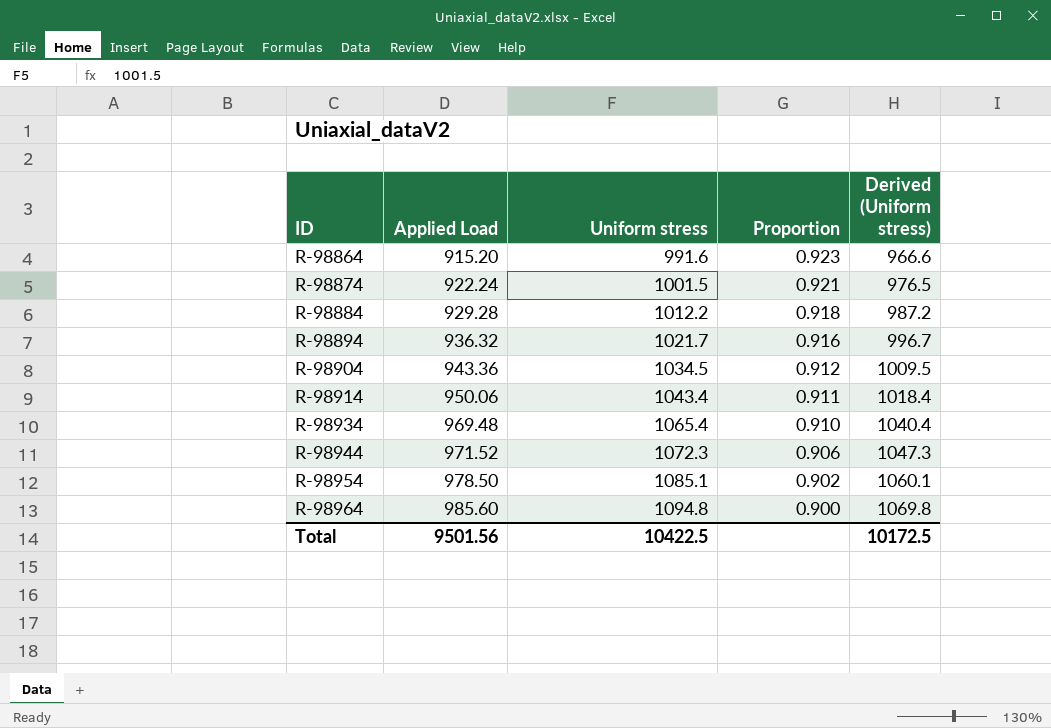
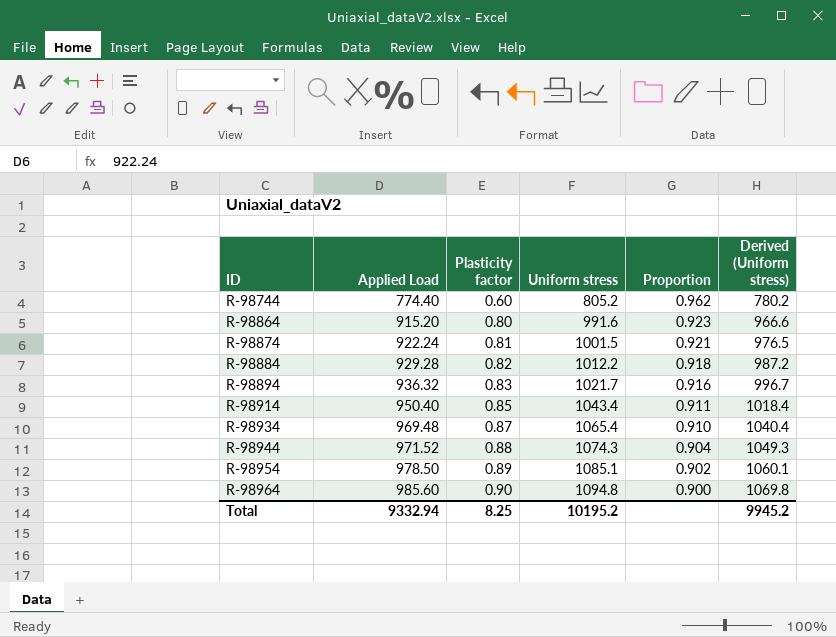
column Plasticity factor | position: none -> 3
row R-98904: 943.36 | 1034.5 | 0.912 | 1009.5 -> none
row R-98744: none -> 774.40 | 0.60 | 805.2 | 0.962 | 780.2
R-98914 | Applied Load: 950.06 -> 950.40
R-98944 | Uniform stress: 1072.3 -> 1074.3
R-98944 | Proportion: 0.906 -> 0.904
R-98944 | Derived (Uniform stress): 1047.3 -> 1049.3
Total | Applied Load: 9501.56 -> 9332.94
Total | Uniform stress: 10422.5 -> 10195.2
Total | Derived (Uniform stress): 10172.5 -> 9945.2

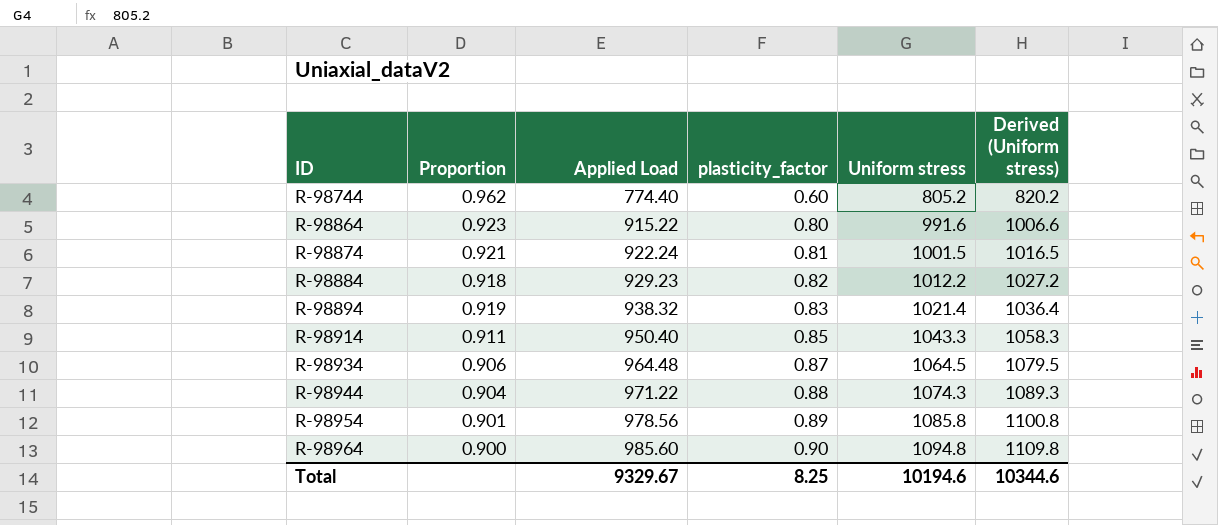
column Proportion | position: 5 -> 2
column name: Plasticity factor -> plasticity_factor
column Derived (Uniform stress) | formula: [Uniform stress] - 25 -> [Uniform stress] + 15
R-98864 | Applied Load: 915.20 -> 915.22
R-98884 | Applied Load: 929.28 -> 929.23
R-98894 | Proportion: 0.916 -> 0.919
R-98894 | Applied Load: 936.32 -> 938.32
R-98894 | Uniform stress: 1021.7 -> 1021.4
R-98914 | Uniform stress: 1043.4 -> 1043.3
R-98934 | Proportion: 0.910 -> 0.906
R-98934 | Applied Load: 969.48 -> 964.48
R-98934 | Uniform stress: 1065.4 -> 1064.5
R-98944 | Applied Load: 971.52 -> 971.22
R-98954 | Proportion: 0.902 -> 0.901
R-98954 | Applied Load: 978.50 -> 978.56
R-98954 | Uniform stress: 1085.1 -> 1085.8
Total | Applied Load: 9332.94 -> 9329.67
Total | Uniform stress: 10195.2 -> 10194.6
Total | Derived (Uniform stress): 9945.2 -> 10344.6

